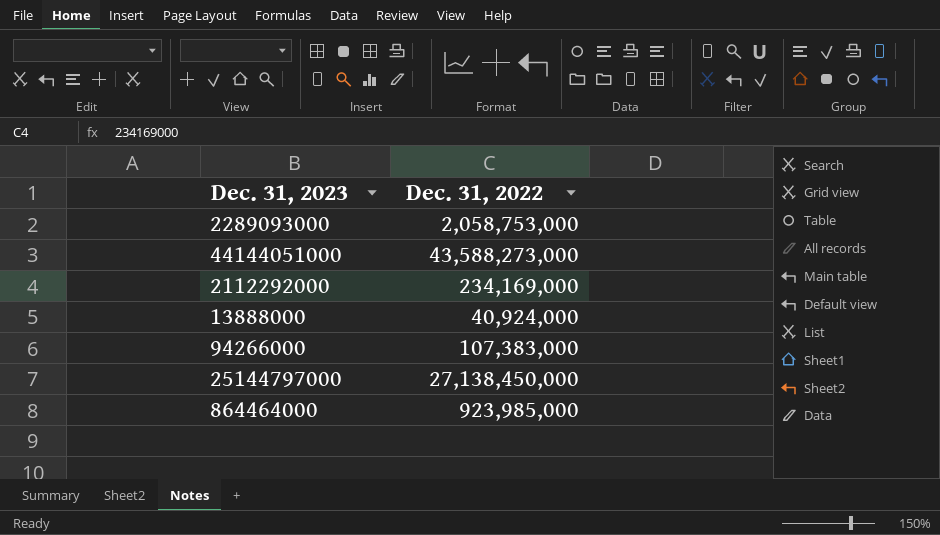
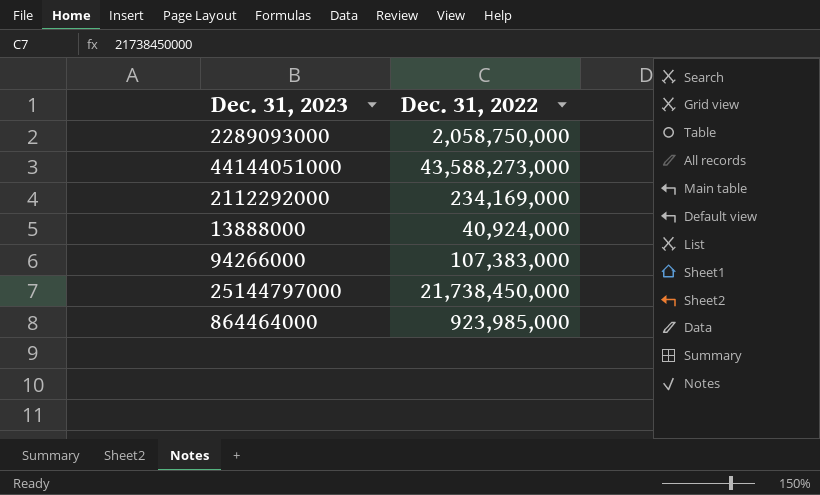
2289093000 | Dec. 31, 2022: 2,058,753,000 -> 2,058,750,000
25144797000 | Dec. 31, 2022: 27,138,450,000 -> 21,738,450,000

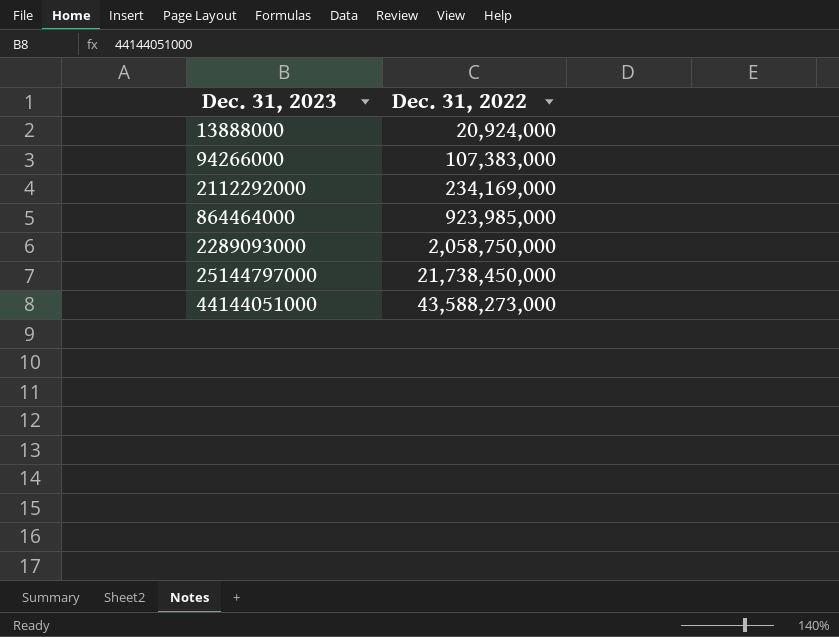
row order: none -> Dec. 31, 2022 ascending
13888000 | Dec. 31, 2022: 40,924,000 -> 20,924,000

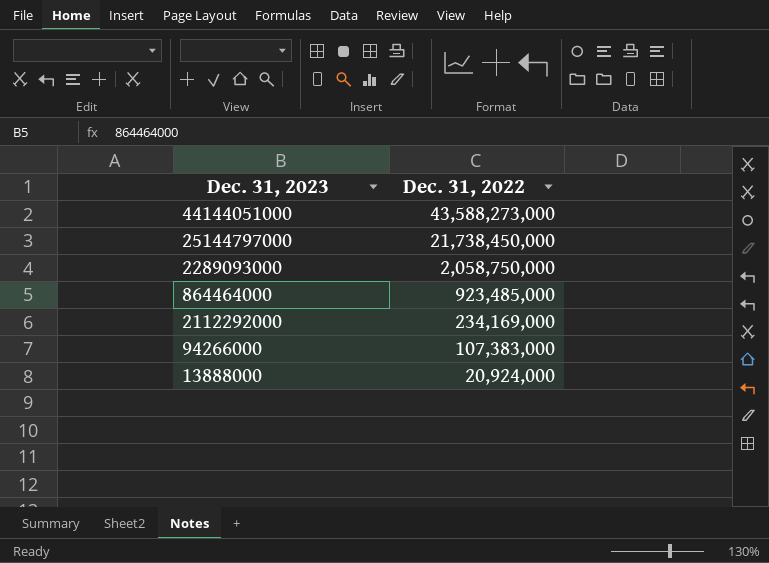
row order: Dec. 31, 2022 ascending -> Dec. 31, 2022 descending
864464000 | Dec. 31, 2022: 923,985,000 -> 923,485,000

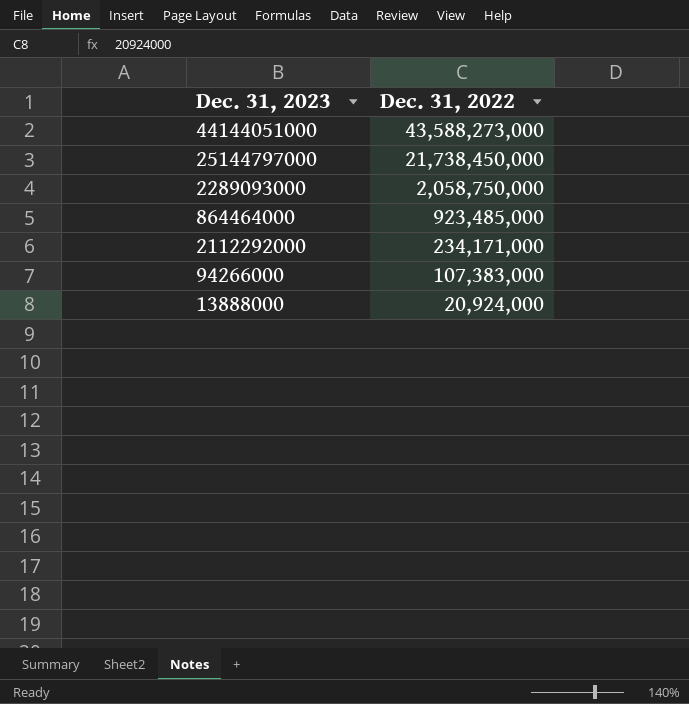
2112292000 | Dec. 31, 2022: 234,169,000 -> 234,171,000

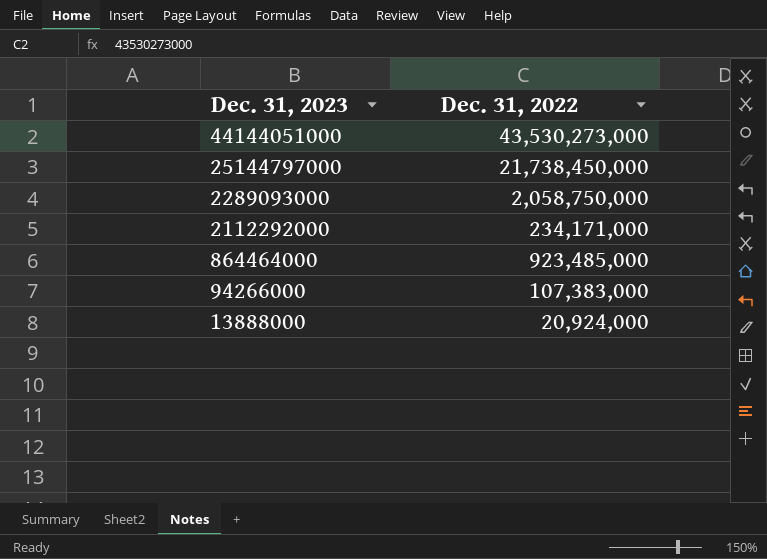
row order: Dec. 31, 2022 descending -> Dec. 31, 2023 descending
44144051000 | Dec. 31, 2022: 43,588,273,000 -> 43,530,273,000

